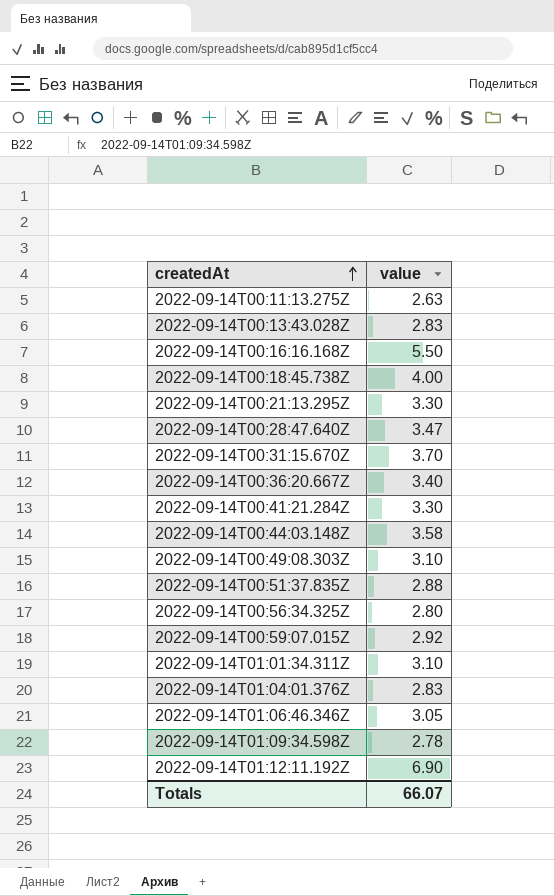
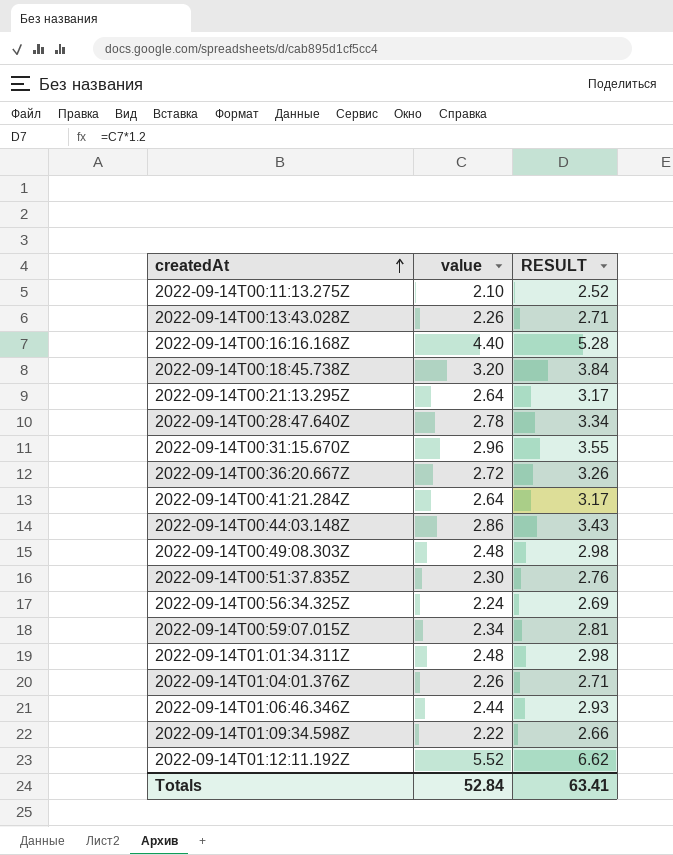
column RESULT | formula: none -> [value] * 1.2
2022-09-14T00:11:13.275Z | value: 2.63 -> 2.10
2022-09-14T00:13:43.028Z | value: 2.83 -> 2.26
2022-09-14T00:16:16.168Z | value: 5.50 -> 4.40
2022-09-14T00:18:45.738Z | value: 4.00 -> 3.20
2022-09-14T00:21:13.295Z | value: 3.30 -> 2.64
2022-09-14T00:28:47.640Z | value: 3.47 -> 2.78
2022-09-14T00:31:15.670Z | value: 3.70 -> 2.96
2022-09-14T00:36:20.667Z | value: 3.40 -> 2.72
2022-09-14T00:41:21.284Z | value: 3.30 -> 2.64
2022-09-14T00:44:03.148Z | value: 3.58 -> 2.86
2022-09-14T00:49:08.303Z | value: 3.10 -> 2.48
2022-09-14T00:51:37.835Z | value: 2.88 -> 2.30
2022-09-14T00:56:34.325Z | value: 2.80 -> 2.24
2022-09-14T00:59:07.015Z | value: 2.92 -> 2.34
2022-09-14T01:01:34.311Z | value: 3.10 -> 2.48
2022-09-14T01:04:01.376Z | value: 2.83 -> 2.26
2022-09-14T01:06:46.346Z | value: 3.05 -> 2.44
2022-09-14T01:09:34.598Z | value: 2.78 -> 2.22
2022-09-14T01:12:11.192Z | value: 6.90 -> 5.52
Totals | value: 66.07 -> 52.84

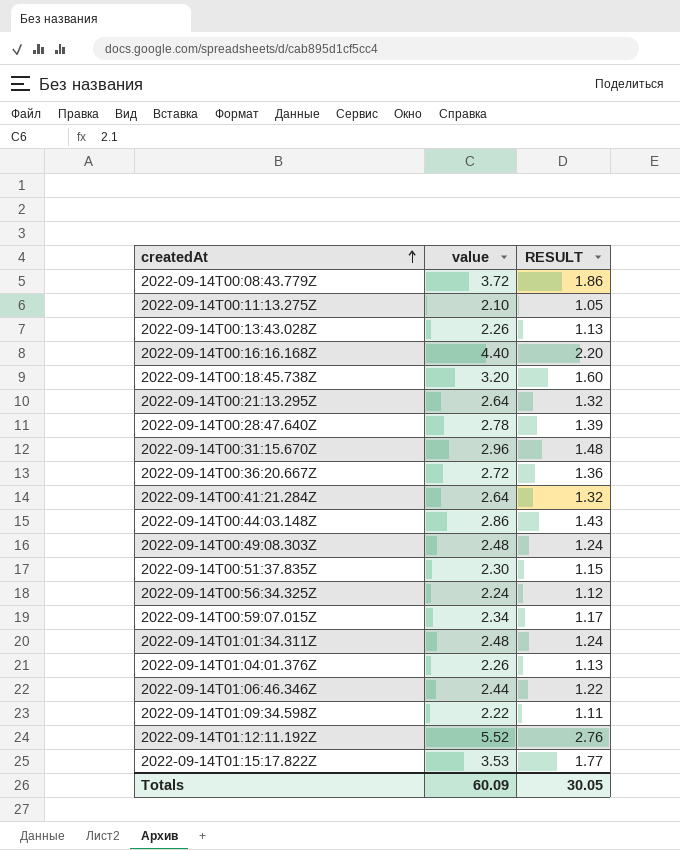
column RESULT | formula: [value] * 1.2 -> [value] * 0.5
row 2022-09-14T00:08:43.779Z: none -> 3.72 | 1.86
row 2022-09-14T01:15:17.822Z: none -> 3.53 | 1.77
Totals | value: 52.84 -> 60.09
Totals | RESULT: 63.41 -> 30.05

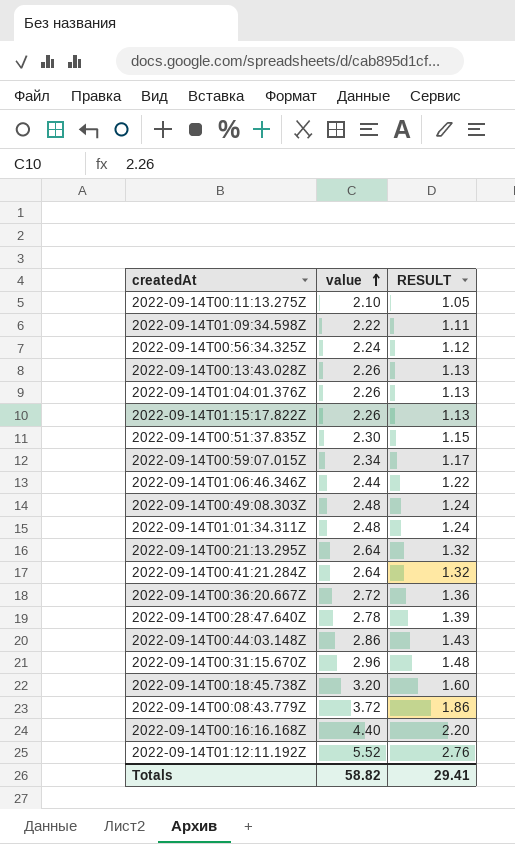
row order: createdAt ascending -> value ascending
2022-09-14T01:15:17.822Z | value: 3.53 -> 2.26
2022-09-14T01:15:17.822Z | RESULT: 1.77 -> 1.13
Totals | value: 60.09 -> 58.82
Totals | RESULT: 30.05 -> 29.41

